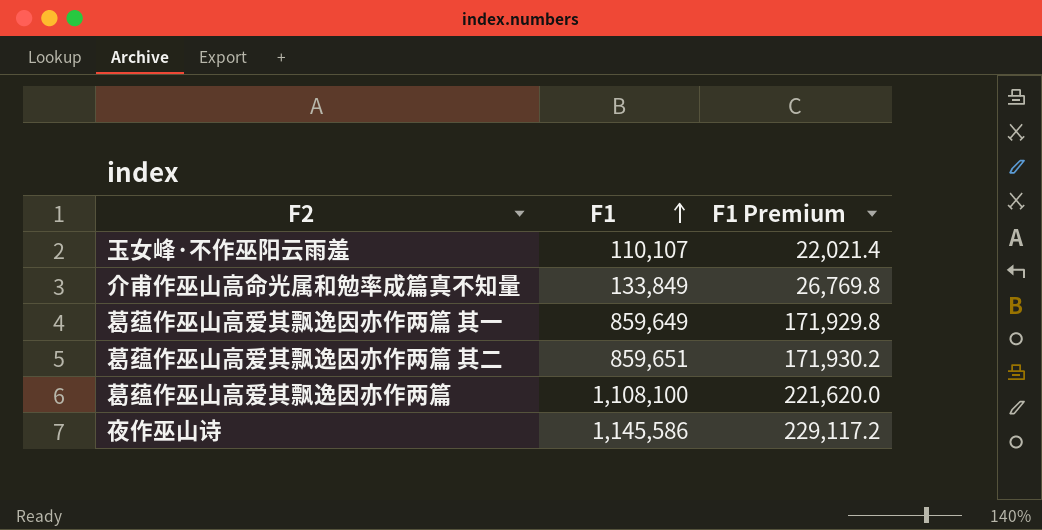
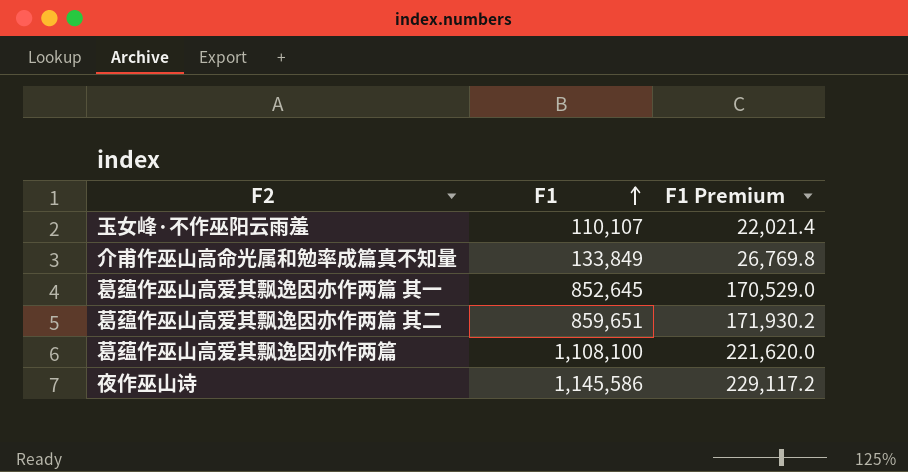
葛蕴作巫山高爱其飘逸因亦作两篇 其一 | F1: 859,649 -> 852,645
葛蕴作巫山高爱其飘逸因亦作两篇 其一 | F1 Premium: 171,929.8 -> 170,529.0

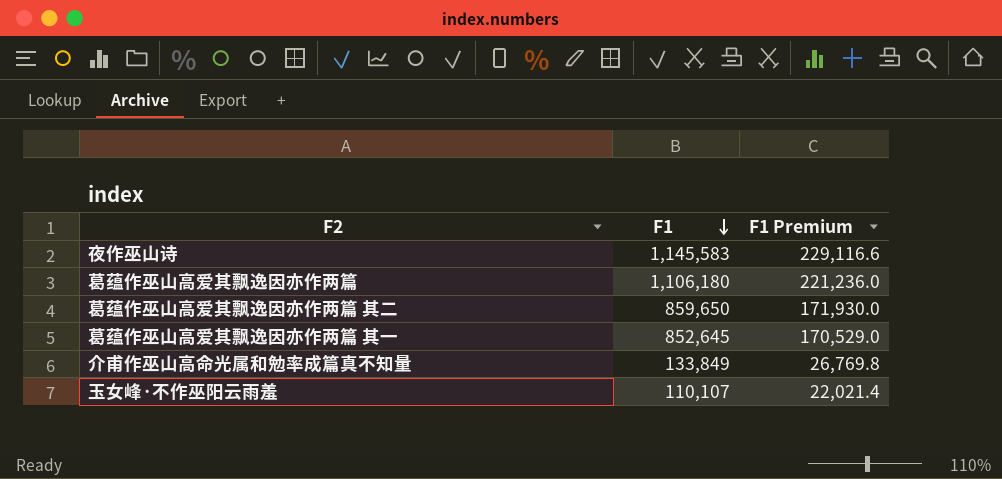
row order: F1 ascending -> F1 descending
夜作巫山诗 | F1: 1,145,586 -> 1,145,583
夜作巫山诗 | F1 Premium: 229,117.2 -> 229,116.6
葛蕴作巫山高爱其飘逸因亦作两篇 | F1: 1,108,100 -> 1,106,180
葛蕴作巫山高爱其飘逸因亦作两篇 | F1 Premium: 221,620.0 -> 221,236.0
葛蕴作巫山高爱其飘逸因亦作两篇 其二 | F1: 859,651 -> 859,650
葛蕴作巫山高爱其飘逸因亦作两篇 其二 | F1 Premium: 171,930.2 -> 171,930.0

